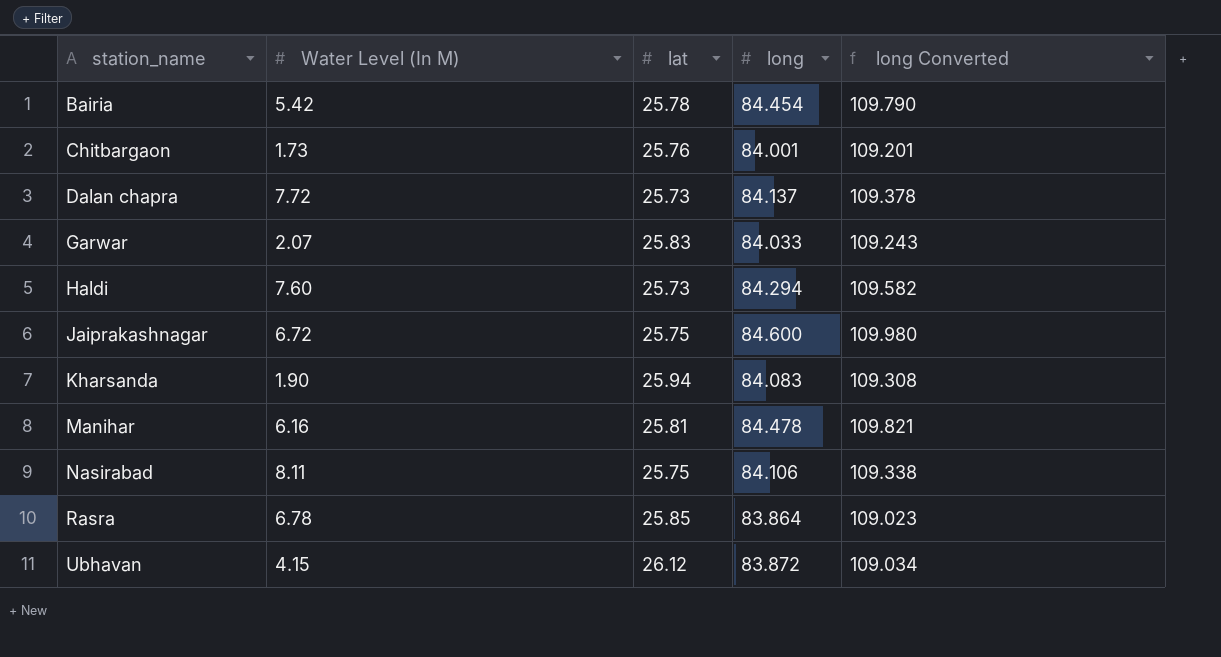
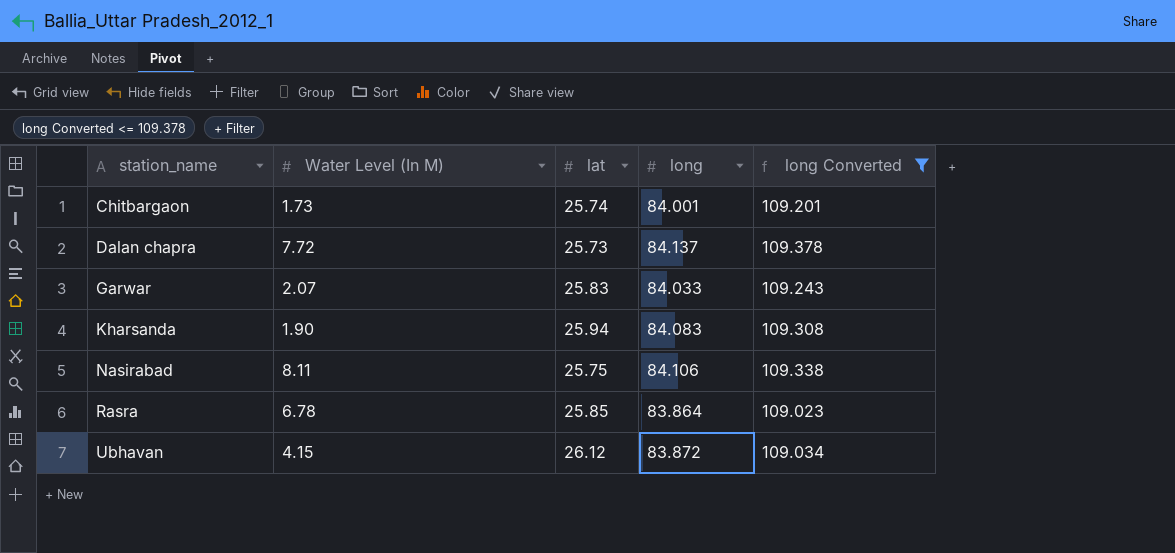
filter: none -> long Converted <= 109.378
Chitbargaon | lat: 25.76 -> 25.74

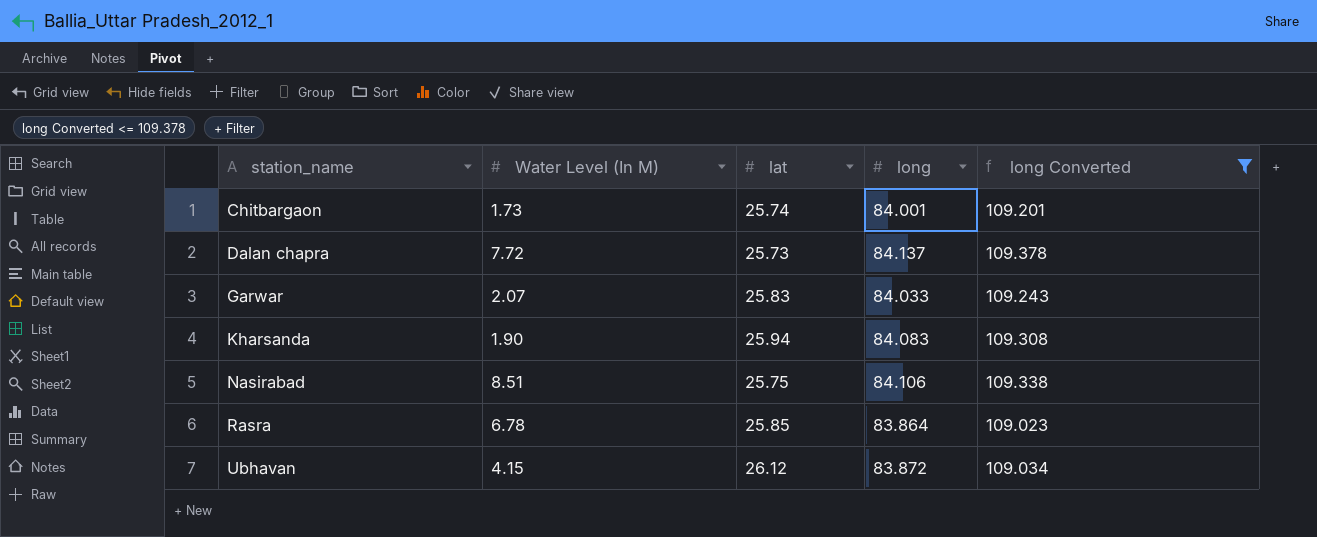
Nasirabad | Water Level (In M): 8.11 -> 8.51

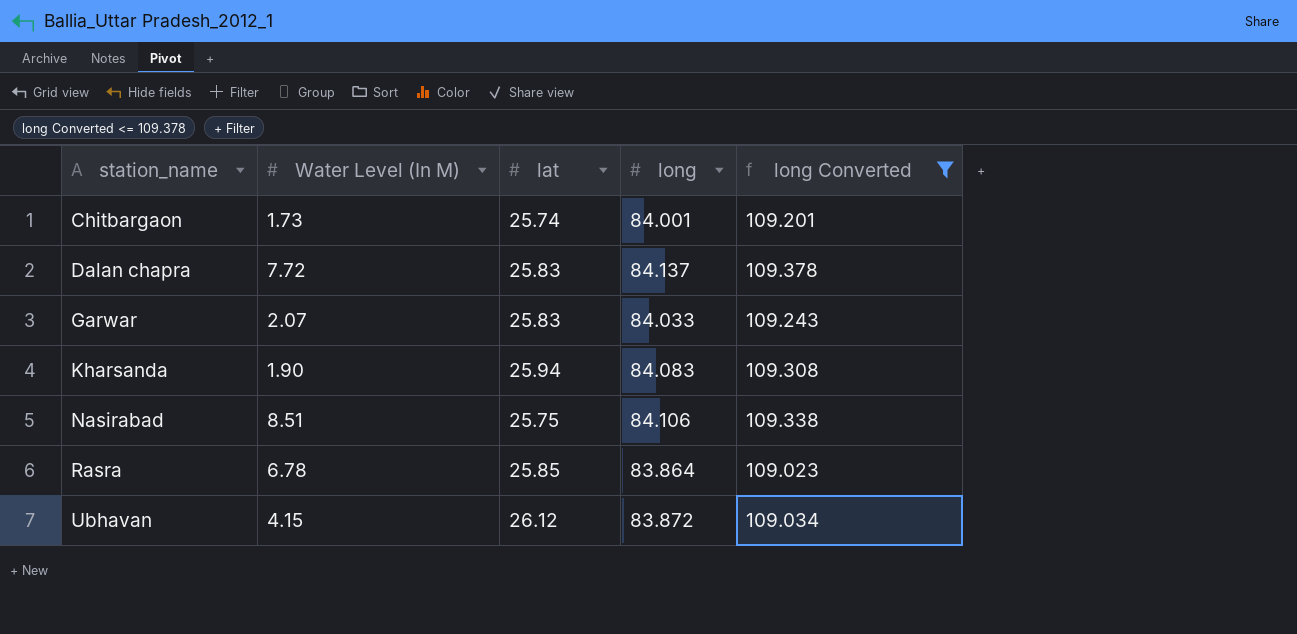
Dalan chapra | lat: 25.73 -> 25.83

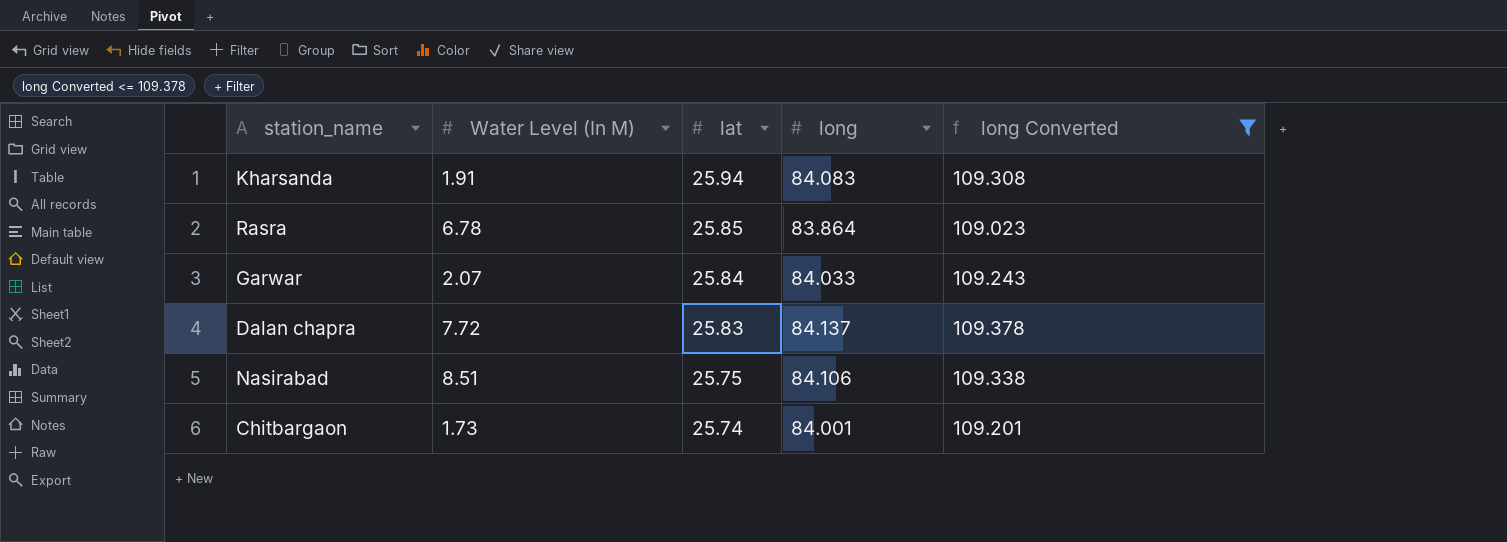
row order: station_name ascending -> lat descending
row Ubhavan: 4.15 | 26.12 | 83.872 | 109.034 -> none
Kharsanda | Water Level (In M): 1.90 -> 1.91
Garwar | lat: 25.83 -> 25.84

